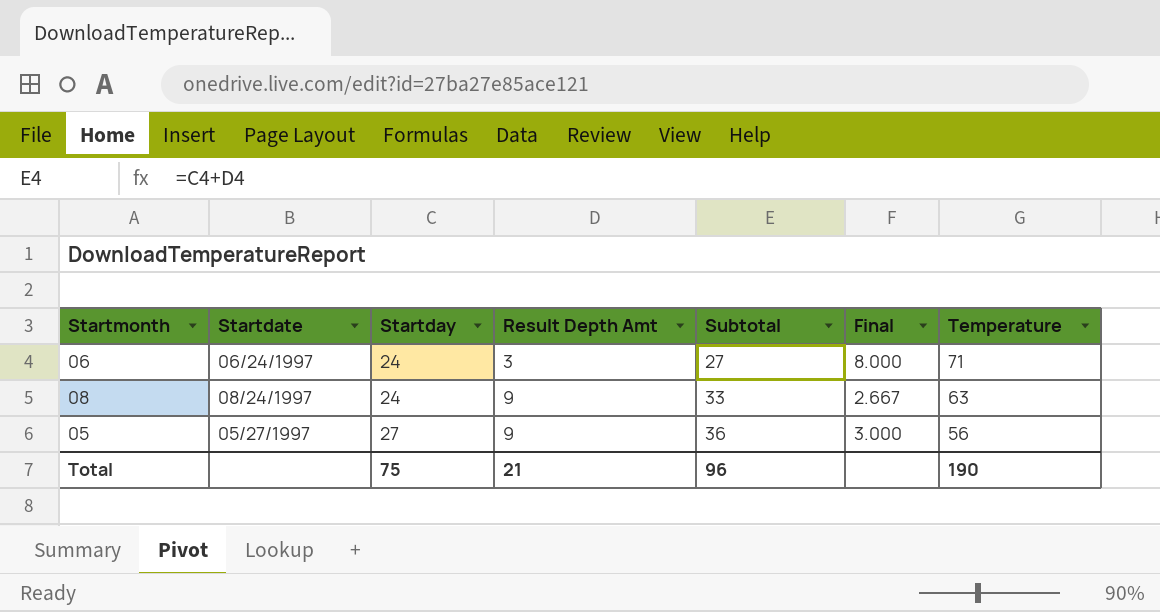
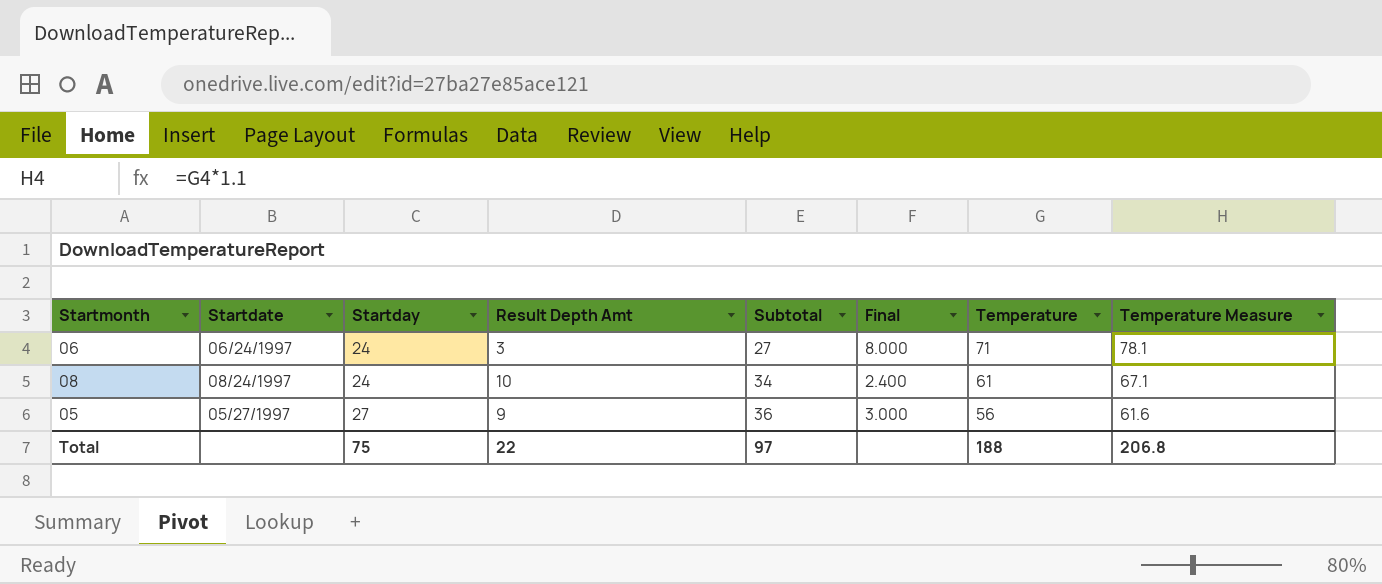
column Temperature Measure | formula: none -> [Temperature] * 1.1
08 | Result Depth Amt: 9 -> 10
08 | Subtotal: 33 -> 34
08 | Final: 2.667 -> 2.400
08 | Temperature: 63 -> 61
Total | Result Depth Amt: 21 -> 22
Total | Subtotal: 96 -> 97
Total | Temperature: 190 -> 188

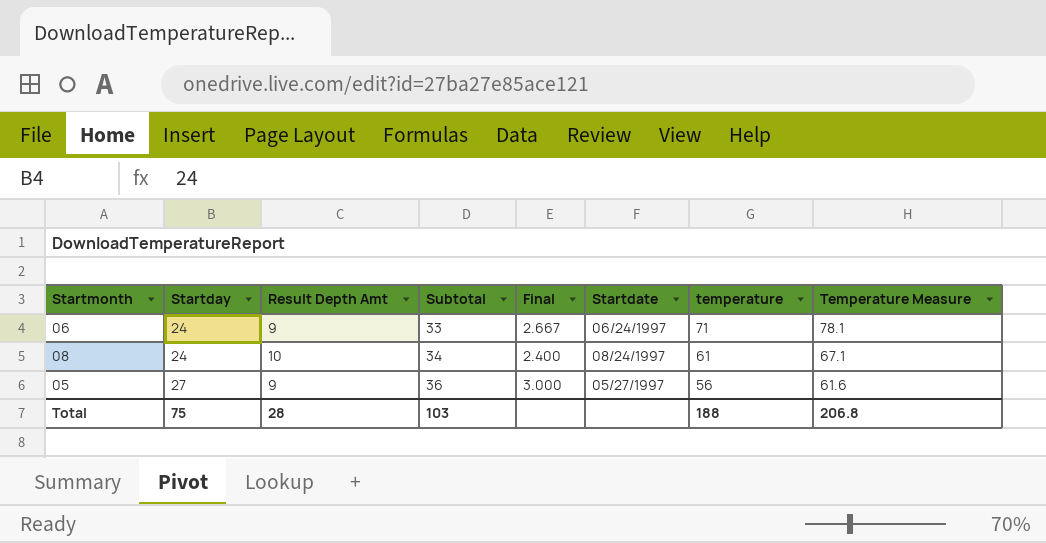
column Startdate | position: 2 -> 6
column name: Temperature -> temperature
06 | Result Depth Amt: 3 -> 9
06 | Subtotal: 27 -> 33
06 | Final: 8.000 -> 2.667
Total | Result Depth Amt: 22 -> 28
Total | Subtotal: 97 -> 103

